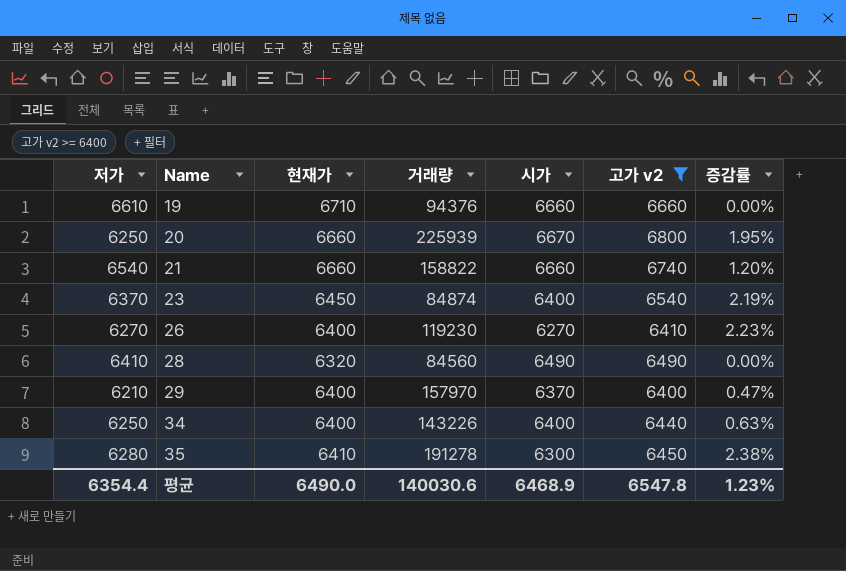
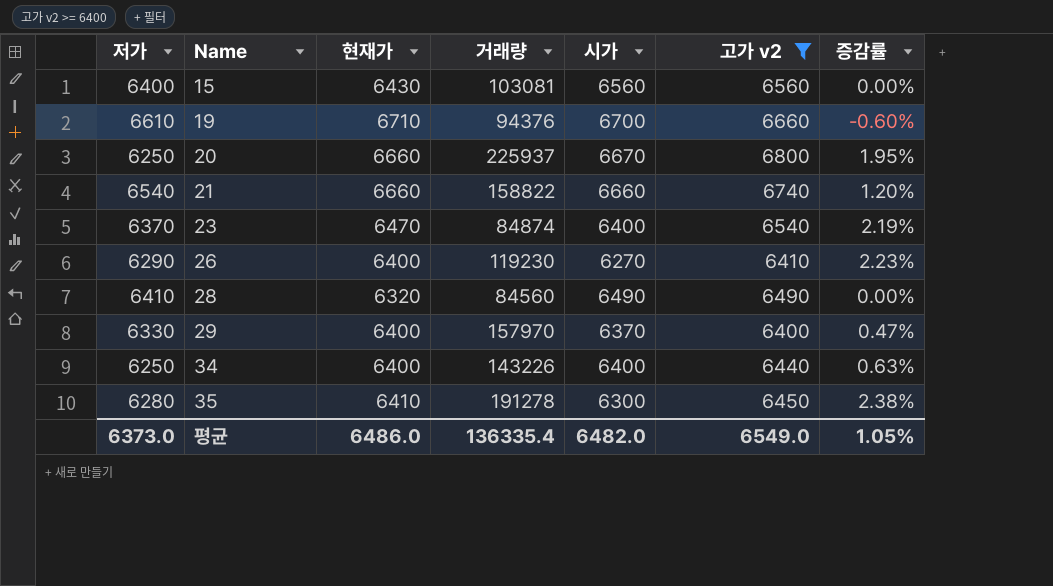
row 15: none -> 6400 | 6430 | 103081 | 6560 | 6560 | 0.00%
19 | 시가: 6660 -> 6700
19 | 증감률: 0.00% -> -0.60%
20 | 거래량: 225939 -> 225937
23 | 현재가: 6450 -> 6470
26 | 저가: 6270 -> 6290
29 | 저가: 6210 -> 6330
평균 | 저가: 6354.4 -> 6373.0
평균 | 현재가: 6490.0 -> 6486.0
평균 | 거래량: 140030.6 -> 136335.4
평균 | 시가: 6468.9 -> 6482.0
평균 | 고가 v2: 6547.8 -> 6549.0
평균 | 증감률: 1.23% -> 1.05%

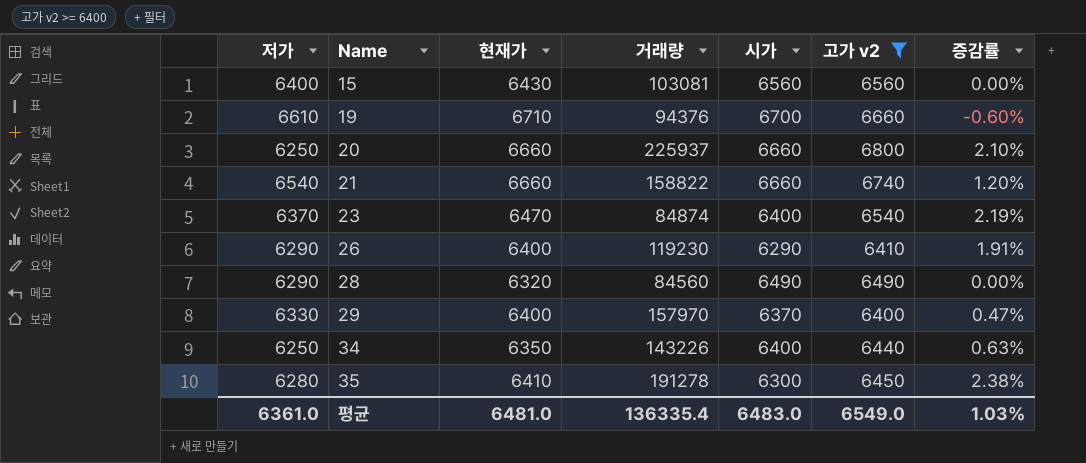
20 | 시가: 6670 -> 6660
20 | 증감률: 1.95% -> 2.10%
26 | 시가: 6270 -> 6290
26 | 증감률: 2.23% -> 1.91%
28 | 저가: 6410 -> 6290
34 | 현재가: 6400 -> 6350
평균 | 저가: 6373.0 -> 6361.0
평균 | 현재가: 6486.0 -> 6481.0
평균 | 시가: 6482.0 -> 6483.0
평균 | 증감률: 1.05% -> 1.03%

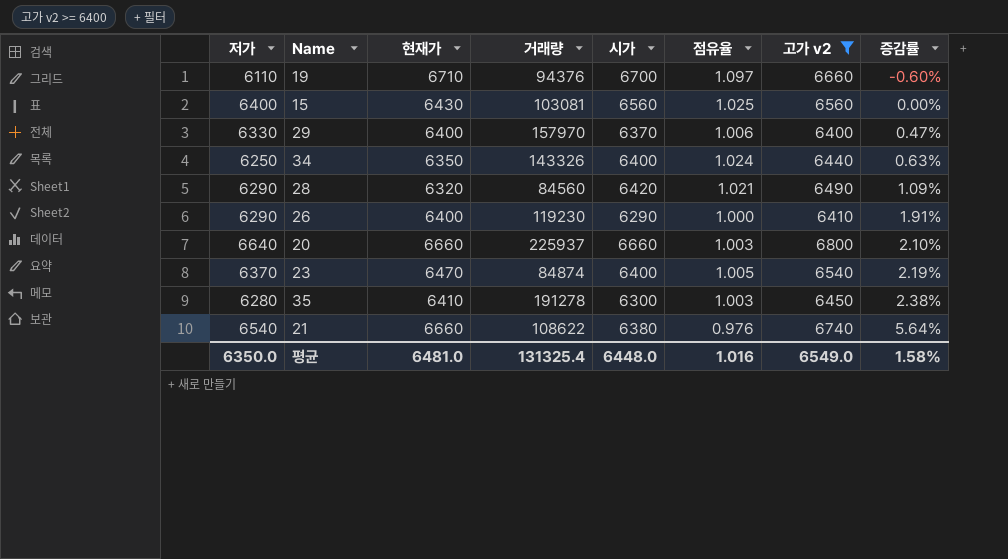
row order: Name ascending -> 증감률 ascending
column 점유율 | formula: none -> [시가] / [저가]
19 | 저가: 6610 -> 6110
34 | 거래량: 143226 -> 143326
28 | 시가: 6490 -> 6420
28 | 증감률: 0.00% -> 1.09%
20 | 저가: 6250 -> 6640
21 | 거래량: 158822 -> 108622
21 | 시가: 6660 -> 6380
21 | 증감률: 1.20% -> 5.64%
평균 | 저가: 6361.0 -> 6350.0
평균 | 거래량: 136335.4 -> 131325.4
평균 | 시가: 6483.0 -> 6448.0
평균 | 증감률: 1.03% -> 1.58%

